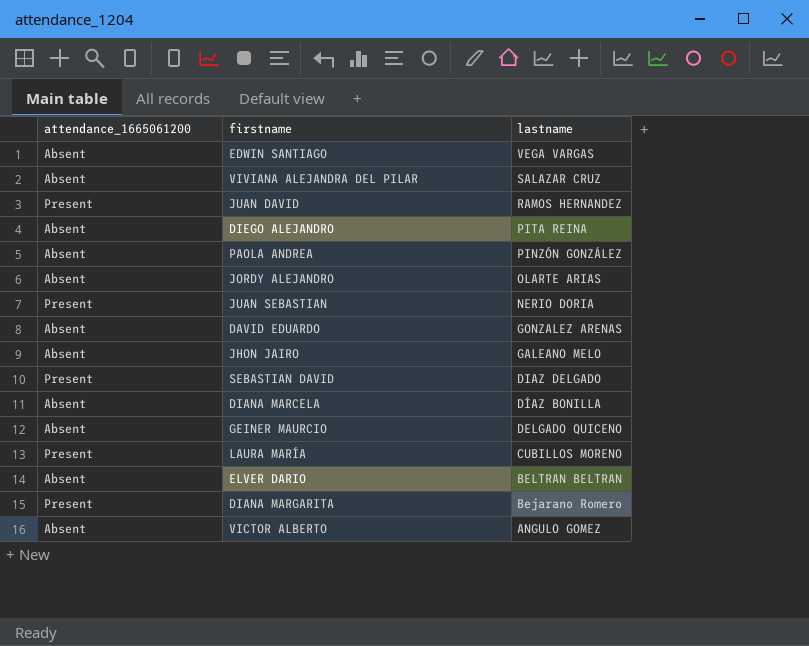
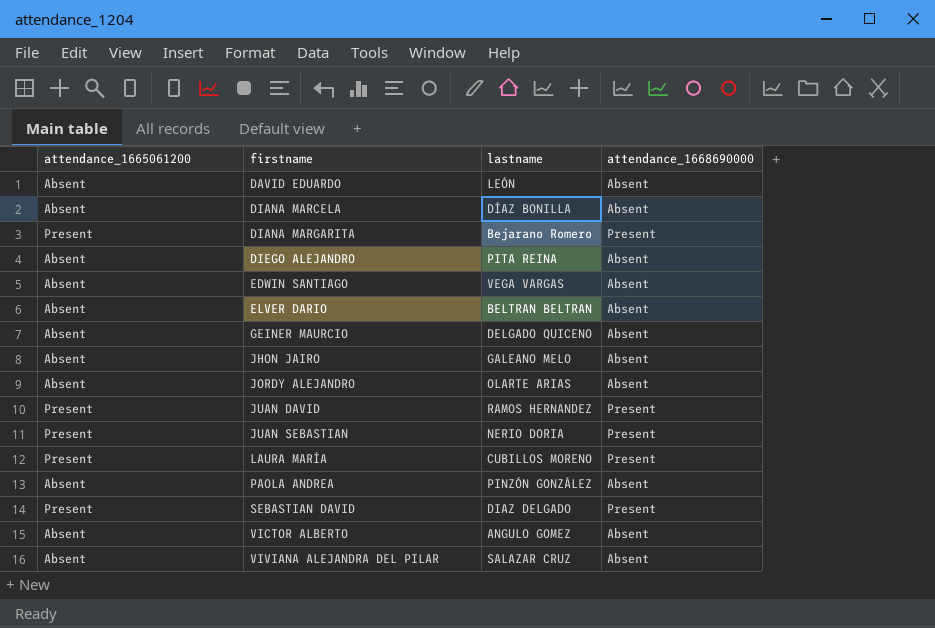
row order: lastname descending -> firstname ascending
column attendance_1668690000 | position: none -> 4
DAVID EDUARDO | lastname: GONZALEZ ARENAS -> LEÓN

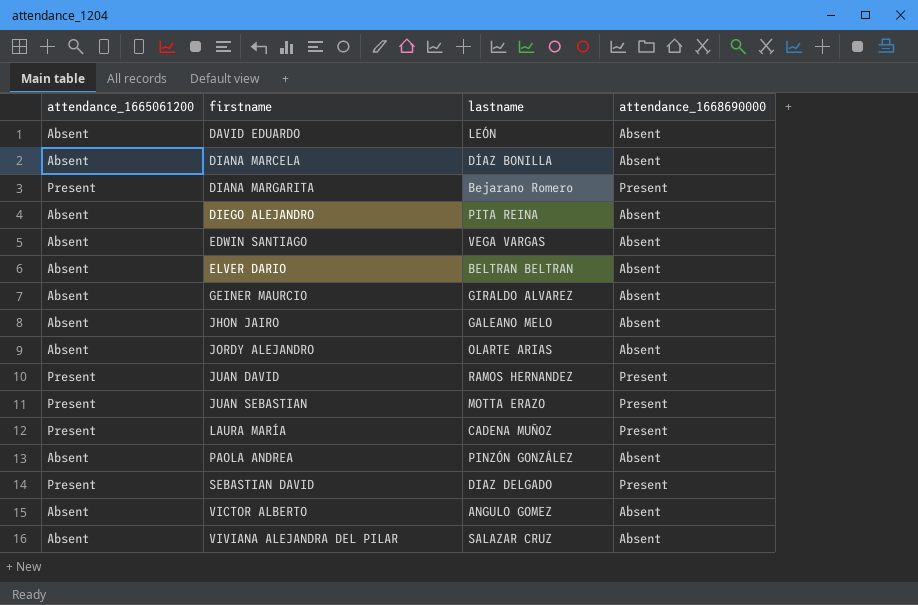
GEINER MAURCIO | lastname: DELGADO QUICENO -> GIRALDO ALVAREZ
JUAN SEBASTIAN | lastname: NERIO DORIA -> MOTTA ERAZO
LAURA MARÍA | lastname: CUBILLOS MORENO -> CADENA MUÑOZ

